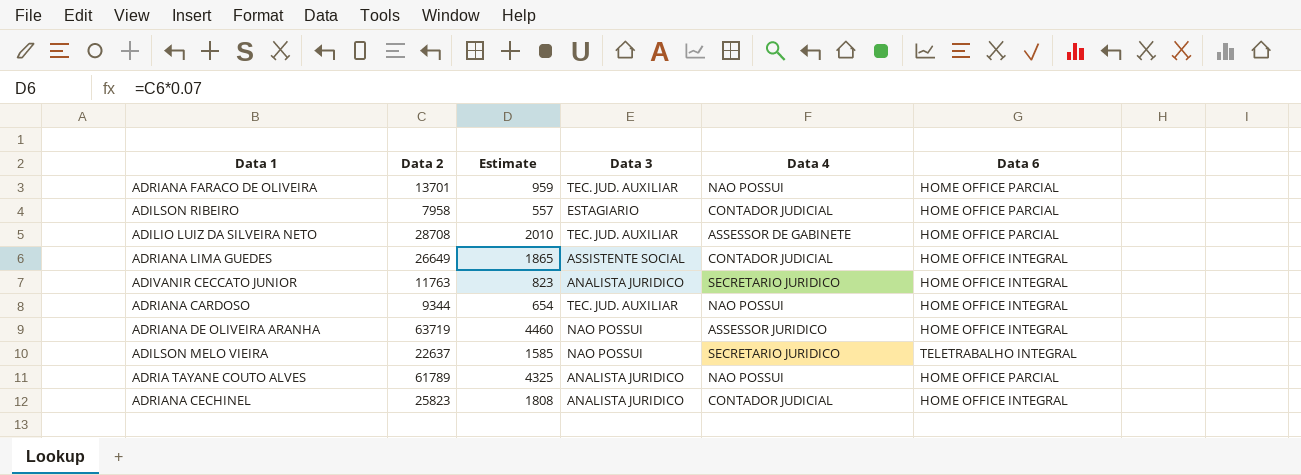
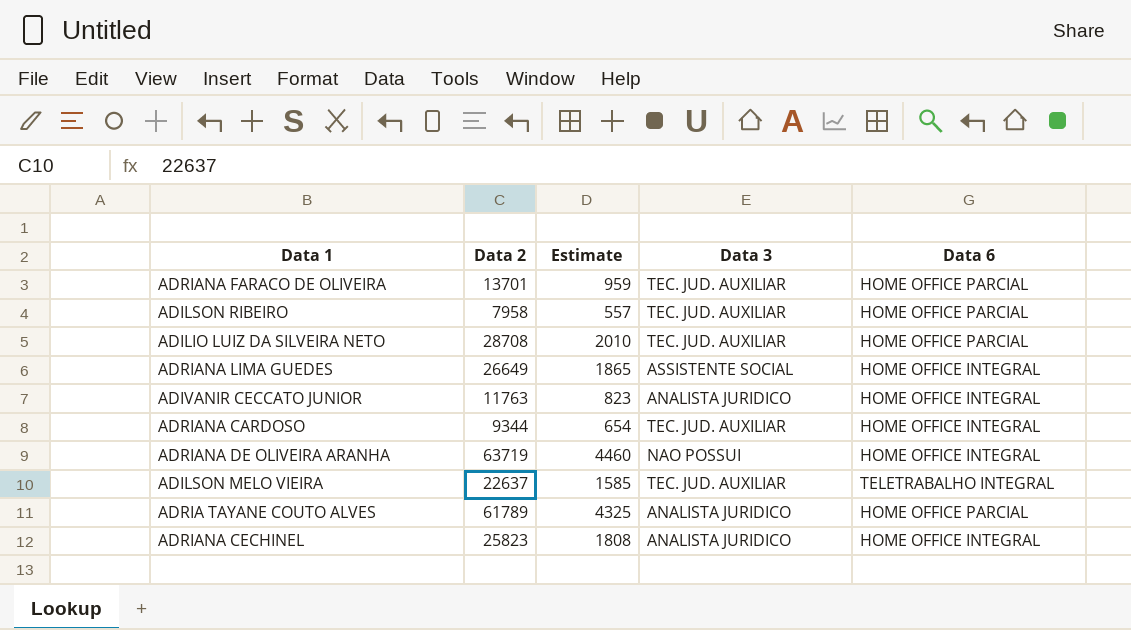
column Data 4 | position: 5 -> none
ADILSON RIBEIRO | Data 3: ESTAGIARIO -> TEC. JUD. AUXILIAR
ADILSON MELO VIEIRA | Data 3: NAO POSSUI -> TEC. JUD. AUXILIAR

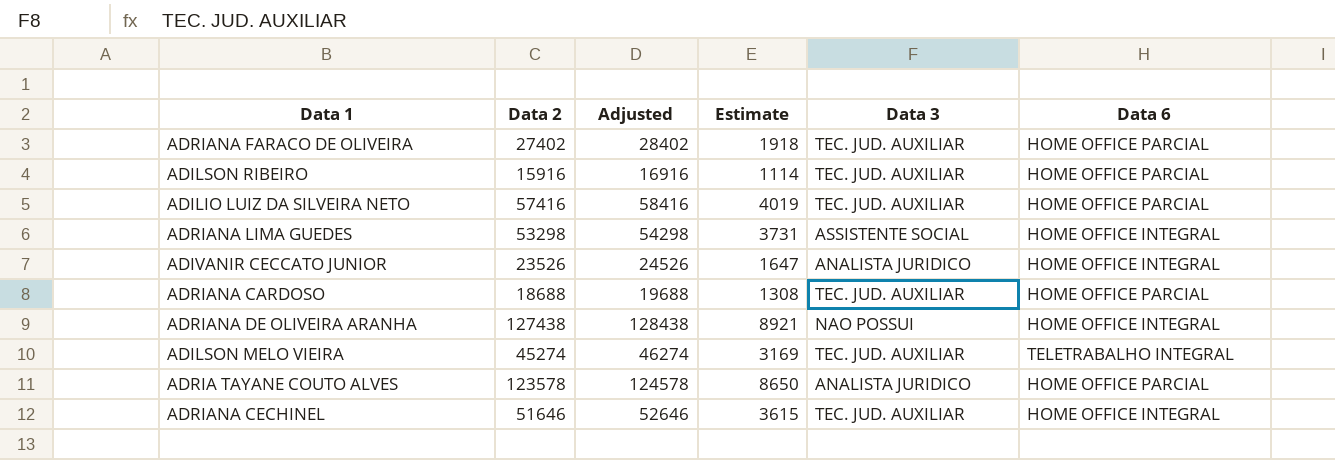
column Adjusted | formula: none -> [Data 2] + 1000
ADRIANA FARACO DE OLIVEIRA | Data 2: 13701 -> 27402
ADRIANA FARACO DE OLIVEIRA | Estimate: 959 -> 1918
ADILSON RIBEIRO | Data 2: 7958 -> 15916
ADILSON RIBEIRO | Estimate: 557 -> 1114
ADILIO LUIZ DA SILVEIRA NETO | Data 2: 28708 -> 57416
ADILIO LUIZ DA SILVEIRA NETO | Estimate: 2010 -> 4019
ADRIANA LIMA GUEDES | Data 2: 26649 -> 53298
ADRIANA LIMA GUEDES | Estimate: 1865 -> 3731
ADIVANIR CECCATO JUNIOR | Data 2: 11763 -> 23526
ADIVANIR CECCATO JUNIOR | Estimate: 823 -> 1647
ADRIANA CARDOSO | Data 2: 9344 -> 18688
ADRIANA CARDOSO | Estimate: 654 -> 1308
ADRIANA CARDOSO | Data 6: HOME OFFICE INTEGRAL -> HOME OFFICE PARCIAL
ADRIANA DE OLIVEIRA ARANHA | Data 2: 63719 -> 127438
ADRIANA DE OLIVEIRA ARANHA | Estimate: 4460 -> 8921
ADILSON MELO VIEIRA | Data 2: 22637 -> 45274
ADILSON MELO VIEIRA | Estimate: 1585 -> 3169
ADRIA TAYANE COUTO ALVES | Data 2: 61789 -> 123578
ADRIA TAYANE COUTO ALVES | Estimate: 4325 -> 8650
ADRIANA CECHINEL | Data 2: 25823 -> 51646
ADRIANA CECHINEL | Estimate: 1808 -> 3615
ADRIANA CECHINEL | Data 3: ANALISTA JURIDICO -> TEC. JUD. AUXILIAR

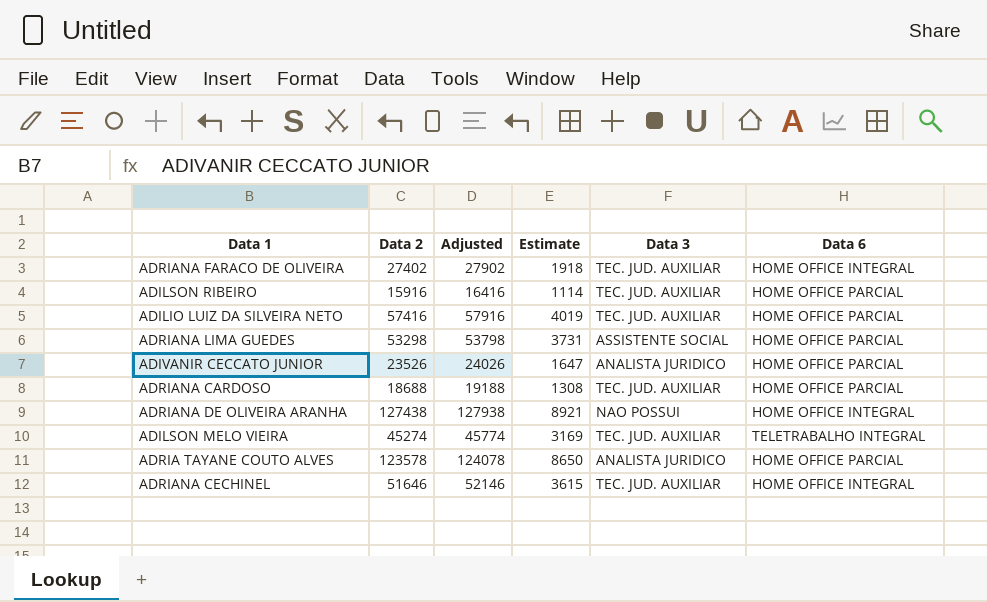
column Adjusted | formula: [Data 2] + 1000 -> [Data 2] + 500
ADRIANA FARACO DE OLIVEIRA | Data 6: HOME OFFICE PARCIAL -> HOME OFFICE INTEGRAL
ADRIANA LIMA GUEDES | Data 6: HOME OFFICE INTEGRAL -> HOME OFFICE PARCIAL
ADIVANIR CECCATO JUNIOR | Data 6: HOME OFFICE INTEGRAL -> HOME OFFICE PARCIAL

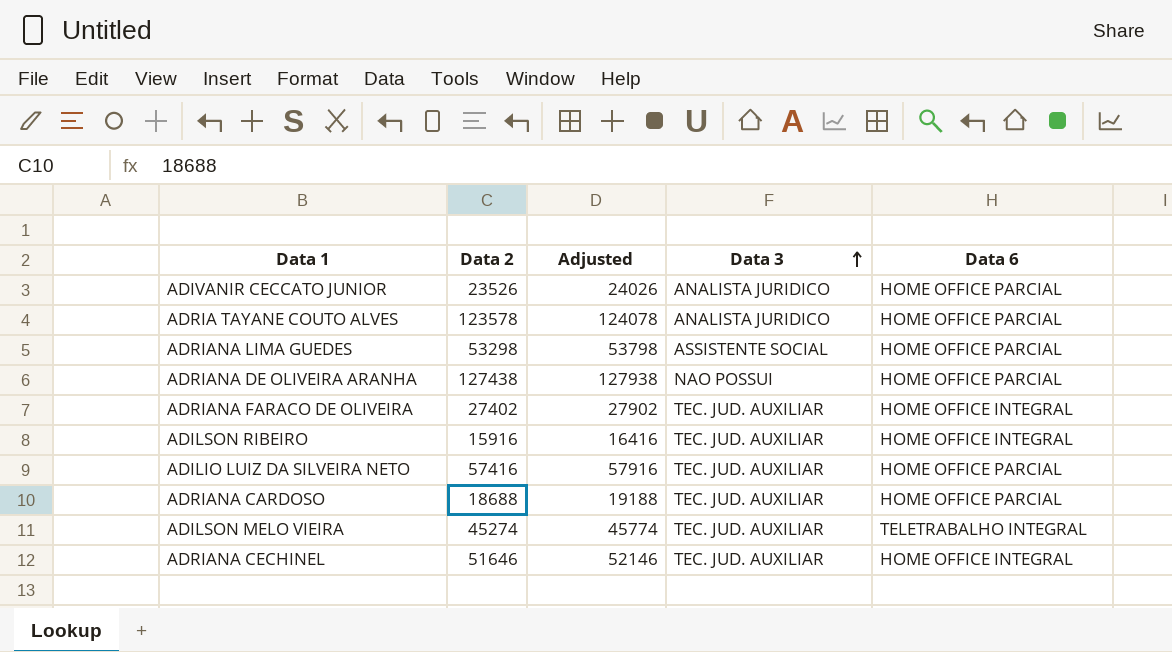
row order: none -> Data 3 ascending
column Estimate | formula: [Data 2] * 0.07 -> none
ADRIANA DE OLIVEIRA ARANHA | Data 6: HOME OFFICE INTEGRAL -> HOME OFFICE PARCIAL
ADILSON RIBEIRO | Data 6: HOME OFFICE PARCIAL -> HOME OFFICE INTEGRAL

